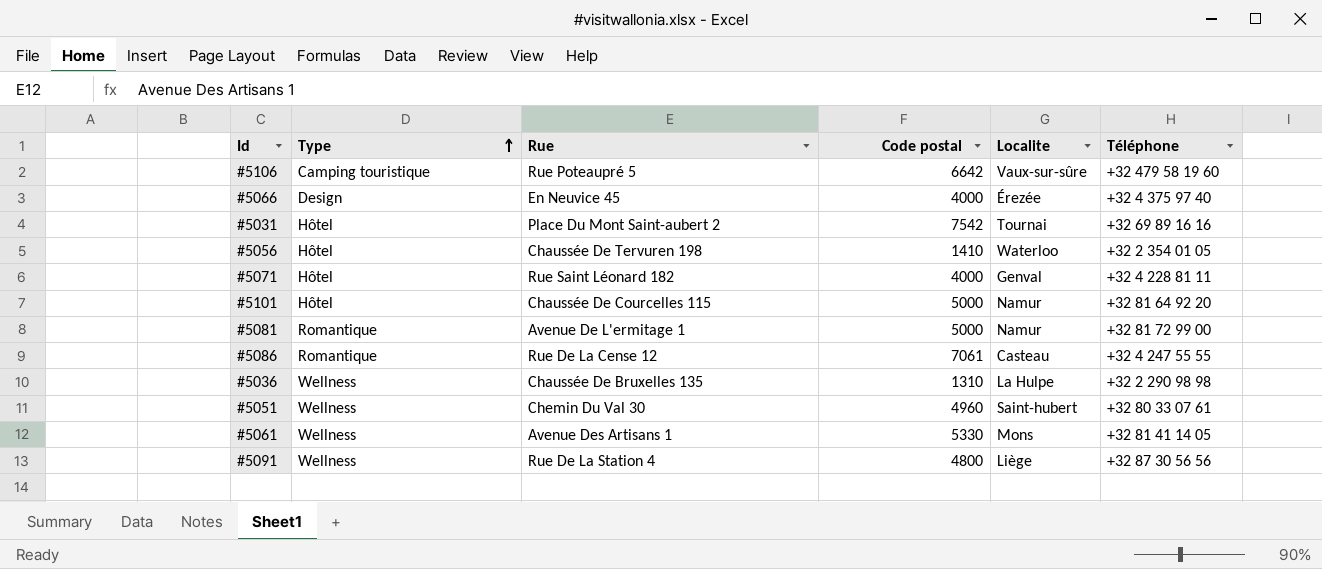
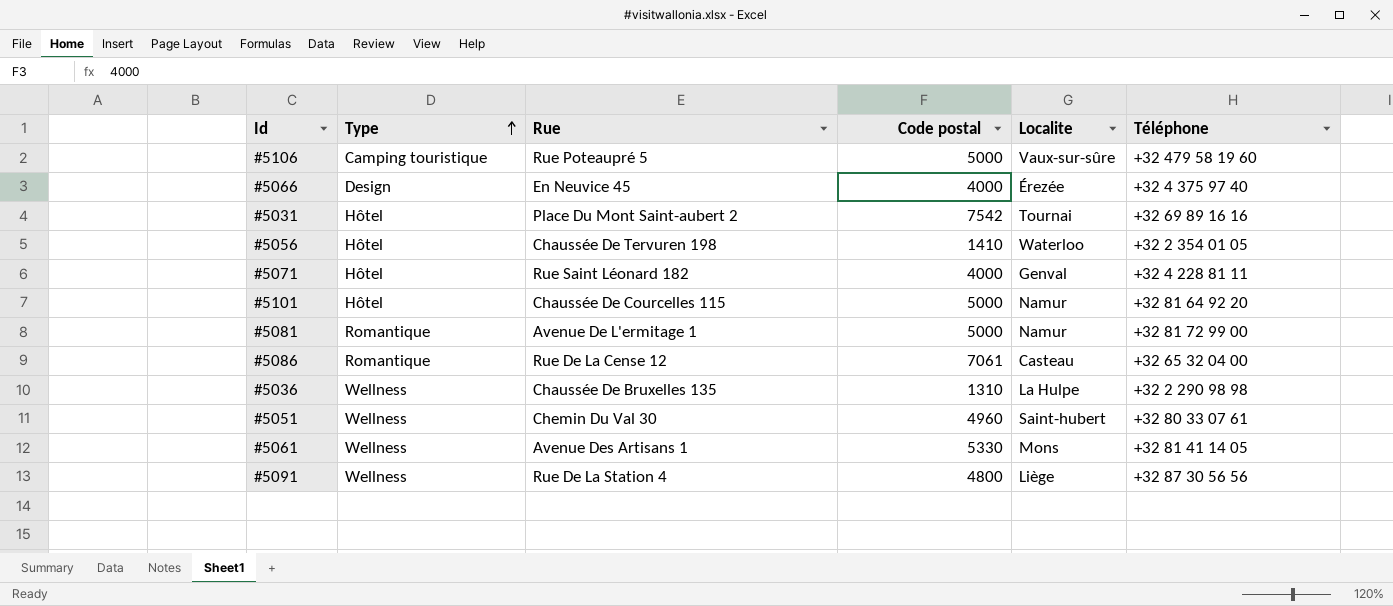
#5106 | Code postal: 6642 -> 5000
#5086 | Téléphone: +32 4 247 55 55 -> +32 65 32 04 00

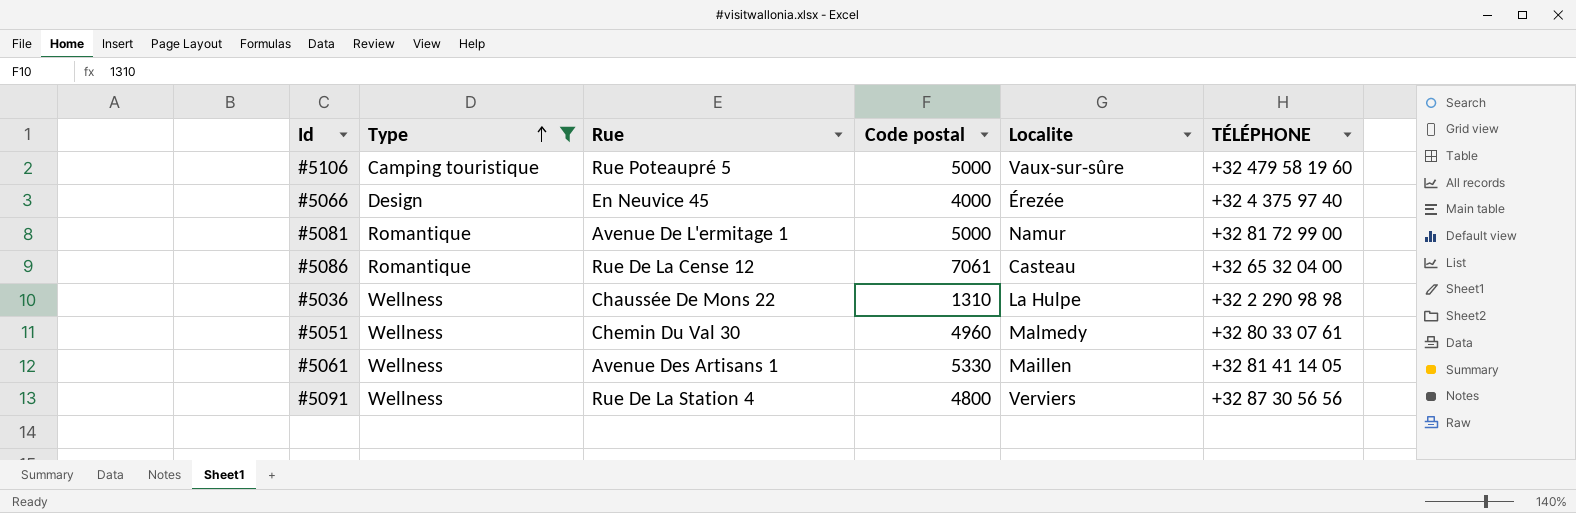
filter: none -> Type != Hôtel
column name: Téléphone -> TÉLÉPHONE
#5036 | Rue: Chaussée De Bruxelles 135 -> Chaussée De Mons 22
#5051 | Localite: Saint-hubert -> Malmedy
#5061 | Localite: Mons -> Maillen
#5091 | Localite: Liège -> Verviers

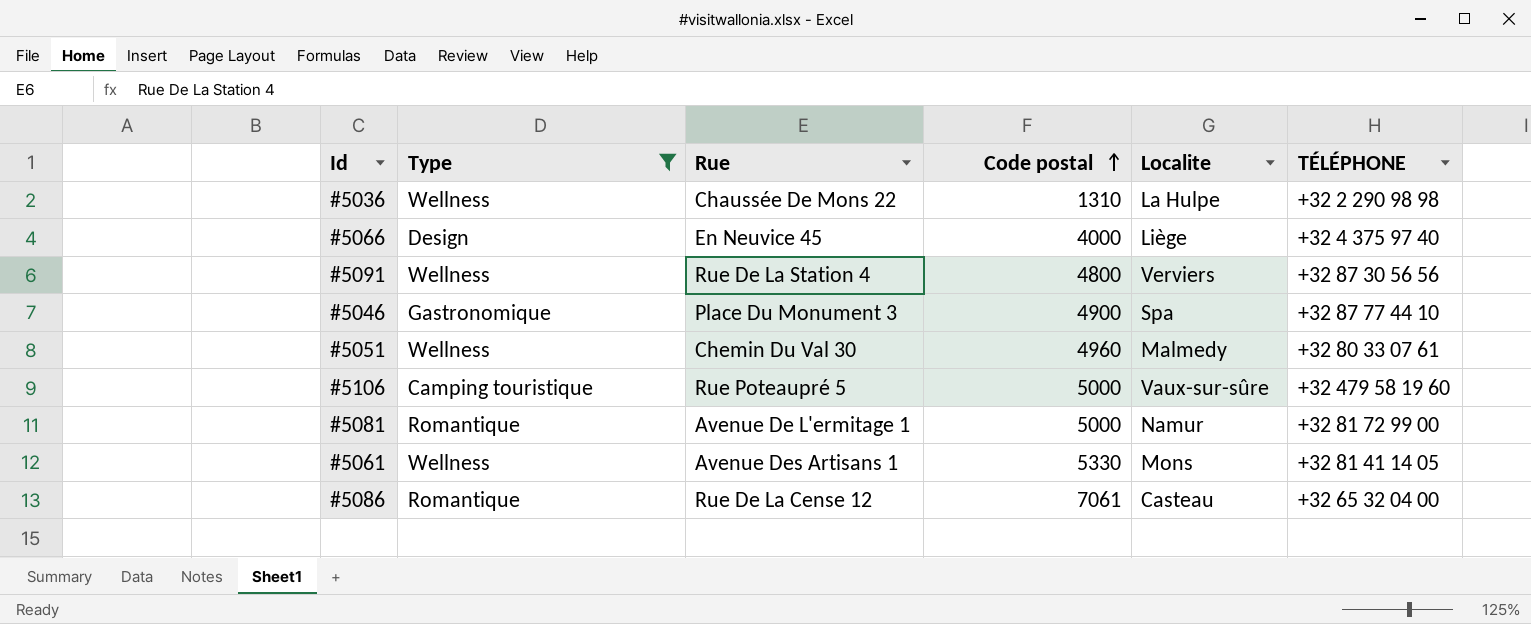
row order: Type ascending -> Code postal ascending
#5066 | Localite: Érezée -> Liège
row #5046: none -> Gastronomique | Place Du Monument 3 | 4900 | Spa | +32 87 77 44 10
#5061 | Localite: Maillen -> Mons

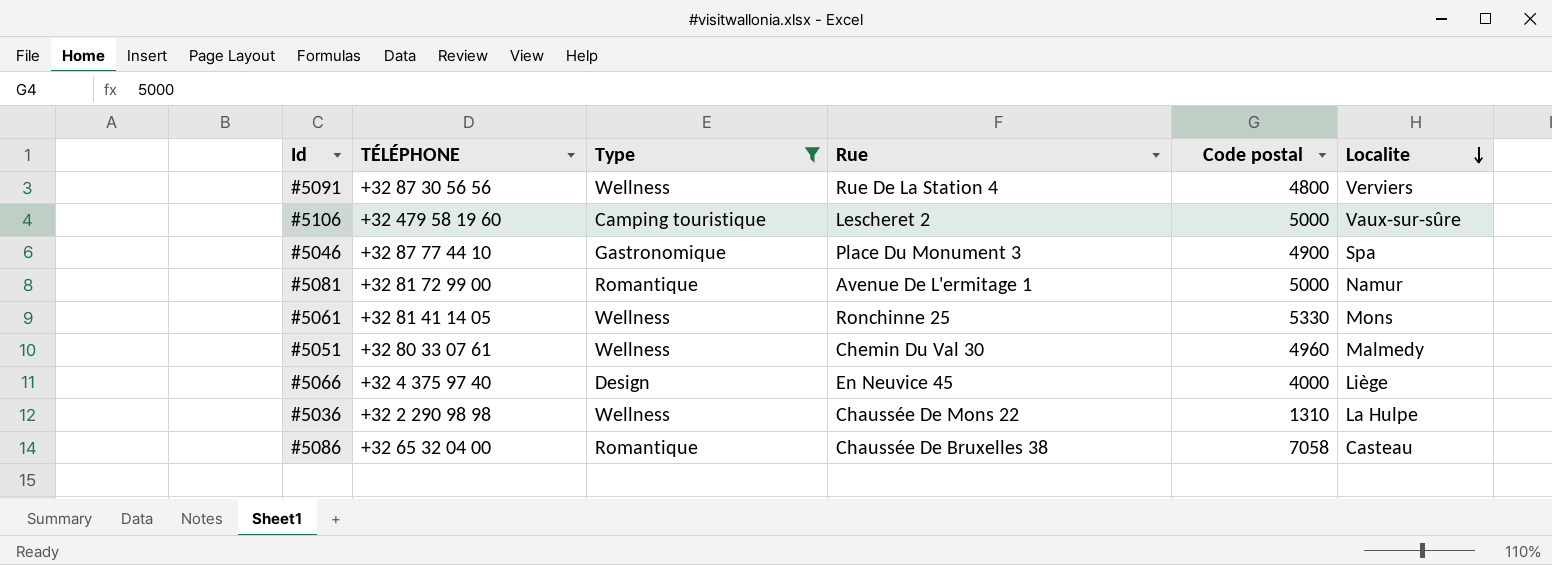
row order: Code postal ascending -> Localite descending
column TÉLÉPHONE | position: 6 -> 2
#5106 | Rue: Rue Poteaupré 5 -> Lescheret 2
#5061 | Rue: Avenue Des Artisans 1 -> Ronchinne 25
#5086 | Rue: Rue De La Cense 12 -> Chaussée De Bruxelles 38
#5086 | Code postal: 7061 -> 7058

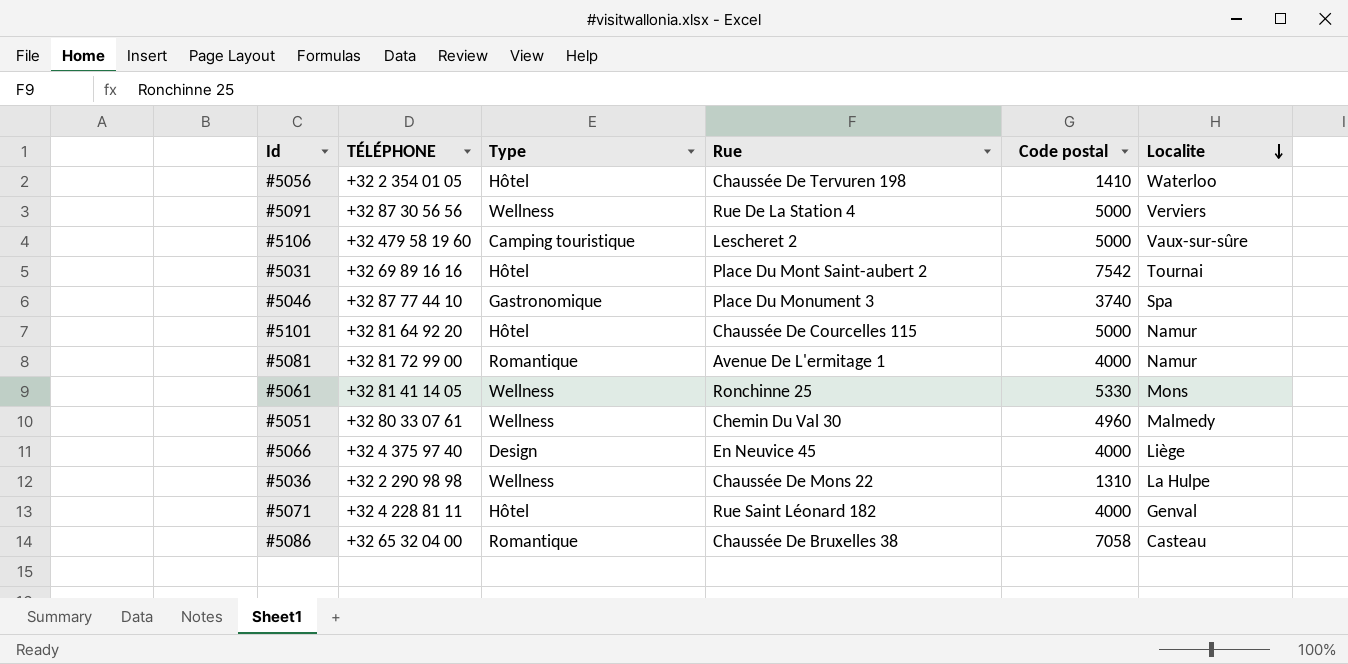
filter: Type != Hôtel -> none
#5091 | Code postal: 4800 -> 5000
#5046 | Code postal: 4900 -> 3740
#5081 | Code postal: 5000 -> 4000

